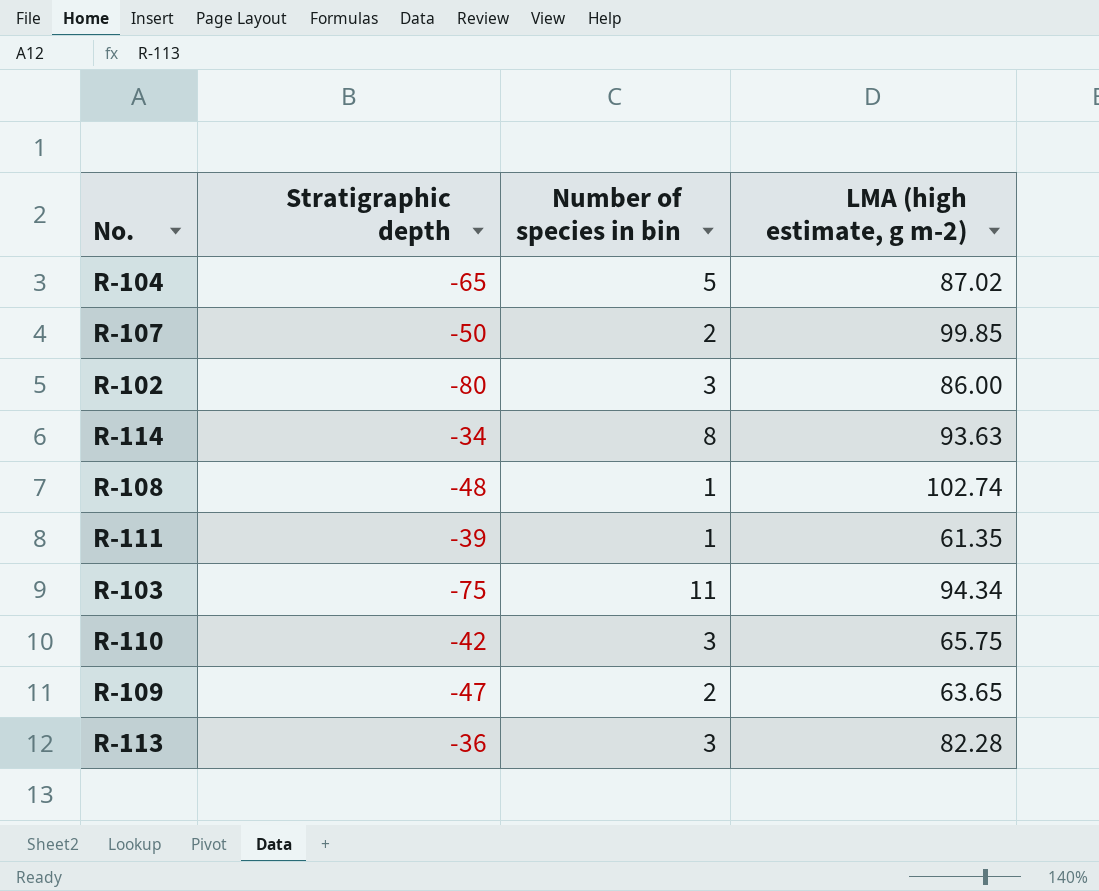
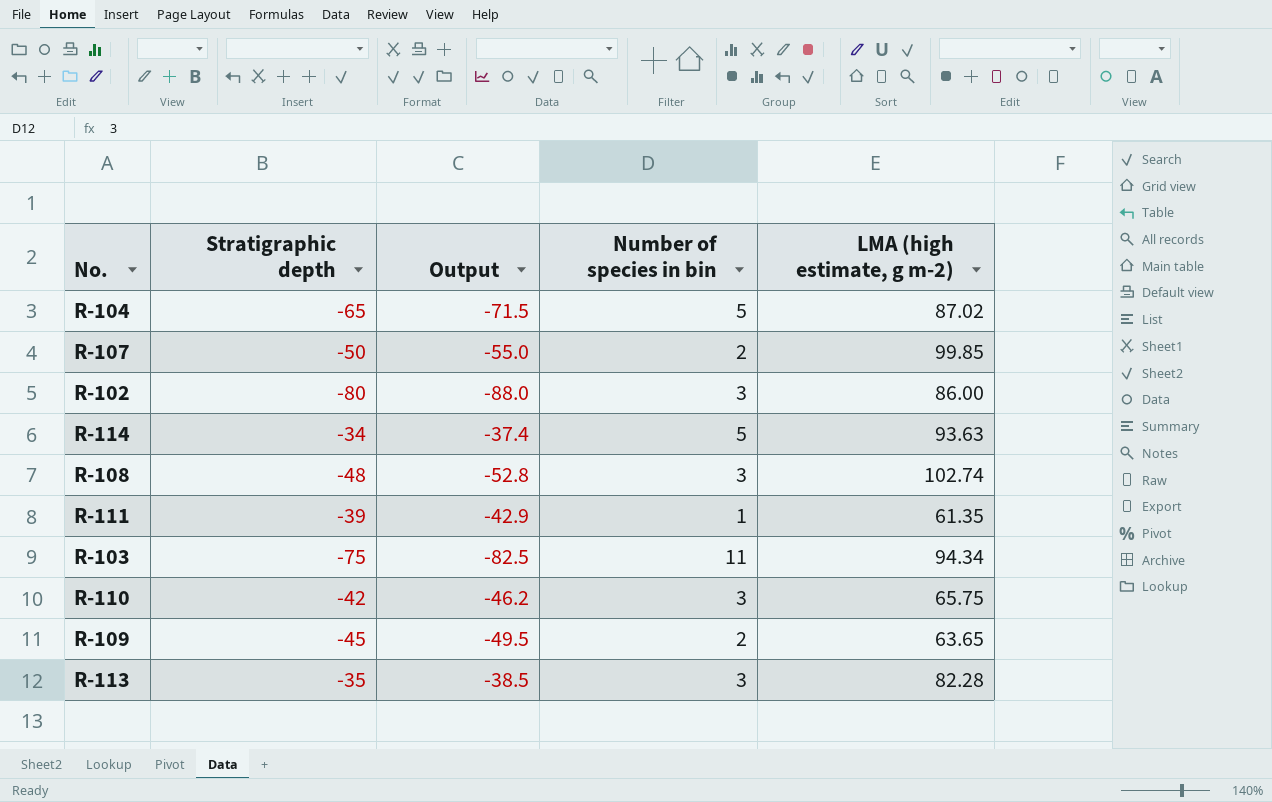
column Output | formula: none -> [Stratigraphic depth] * 1.1
R-114 | Number of species in bin: 8 -> 5
R-108 | Number of species in bin: 1 -> 3
R-109 | Stratigraphic depth: -47 -> -45
R-113 | Stratigraphic depth: -36 -> -35

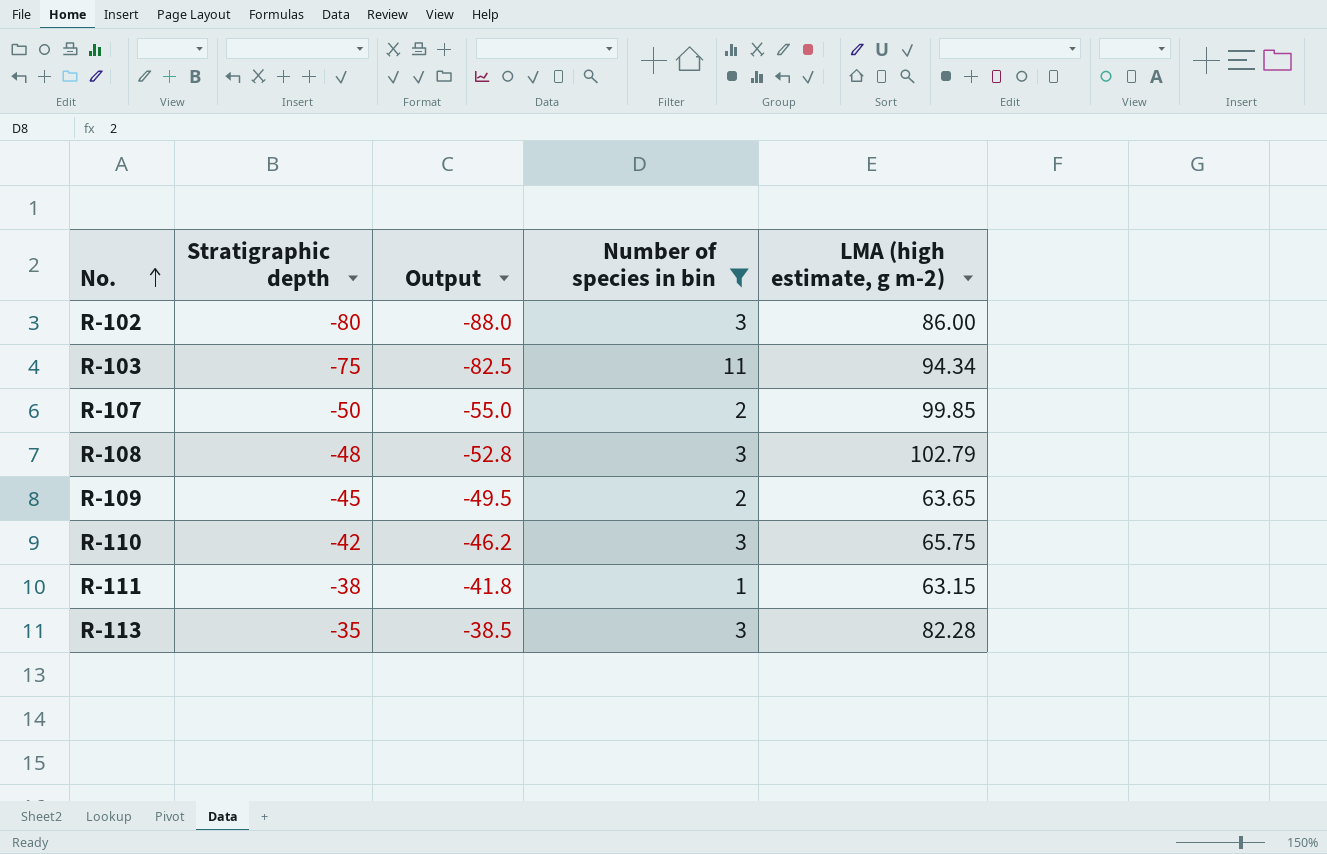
filter: none -> Number of species in bin != 5
row order: none -> No. ascending
R-108 | LMA (high estimate, g m-2): 102.74 -> 102.79
R-111 | Stratigraphic depth: -39 -> -38
R-111 | Output: -42.9 -> -41.8
R-111 | LMA (high estimate, g m-2): 61.35 -> 63.15

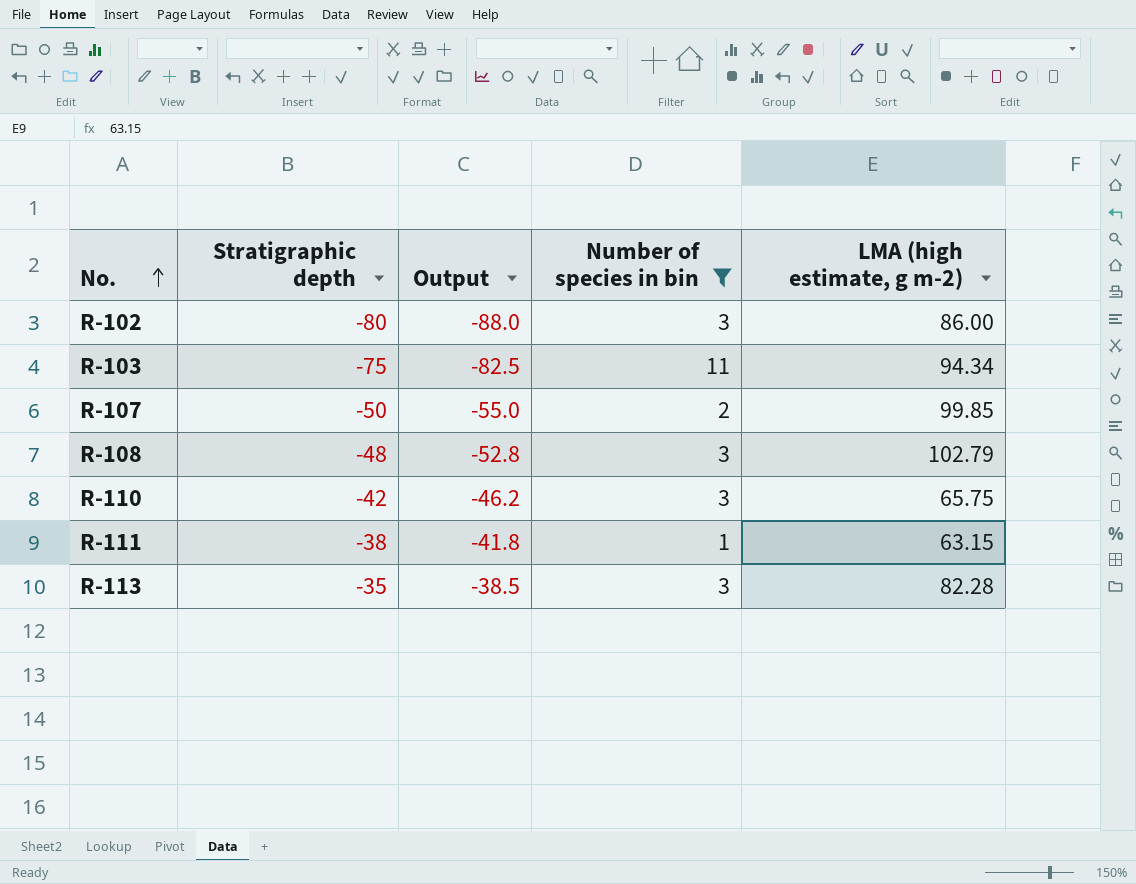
row R-109: -45 | -49.5 | 2 | 63.65 -> none

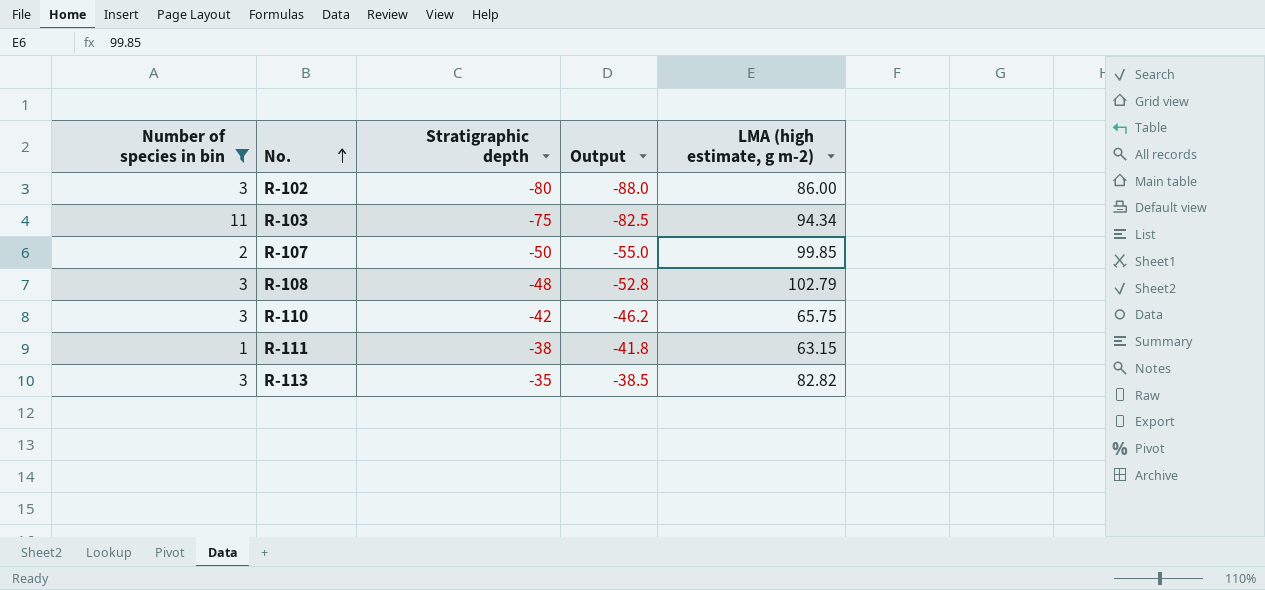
column Number of species in bin | position: 4 -> 1
R-113 | LMA (high estimate, g m-2): 82.28 -> 82.82

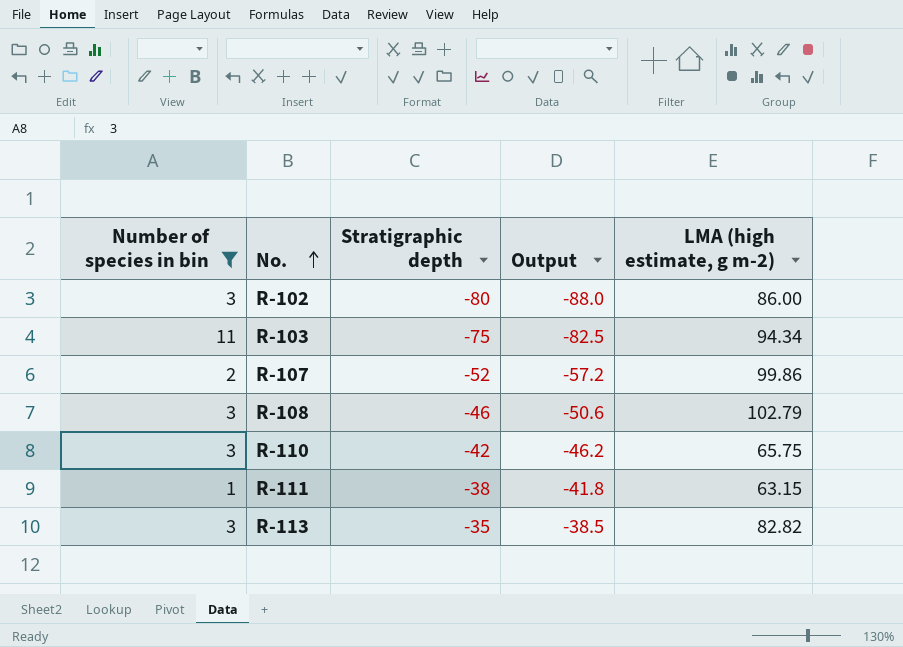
R-107 | Stratigraphic depth: -50 -> -52
R-107 | Output: -55.0 -> -57.2
R-107 | LMA (high estimate, g m-2): 99.85 -> 99.86
R-108 | Stratigraphic depth: -48 -> -46
R-108 | Output: -52.8 -> -50.6

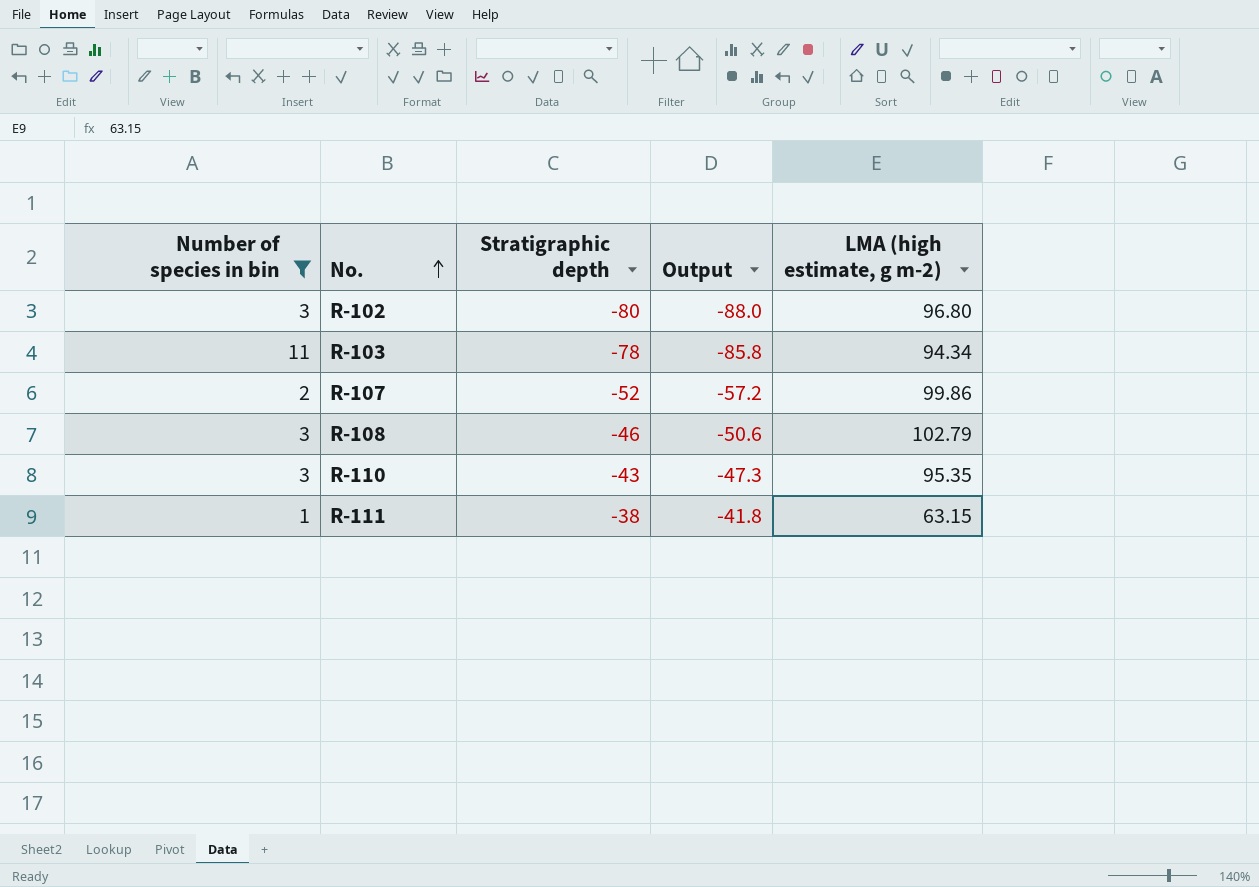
row R-113: 3 | -35 | -38.5 | 82.82 -> none
R-102 | LMA (high estimate, g m-2): 86.00 -> 96.80
R-103 | Stratigraphic depth: -75 -> -78
R-103 | Output: -82.5 -> -85.8
R-110 | Stratigraphic depth: -42 -> -43
R-110 | Output: -46.2 -> -47.3
R-110 | LMA (high estimate, g m-2): 65.75 -> 95.35

